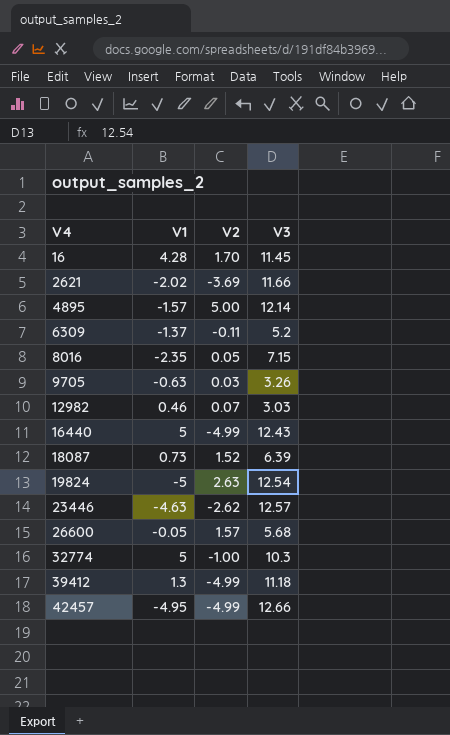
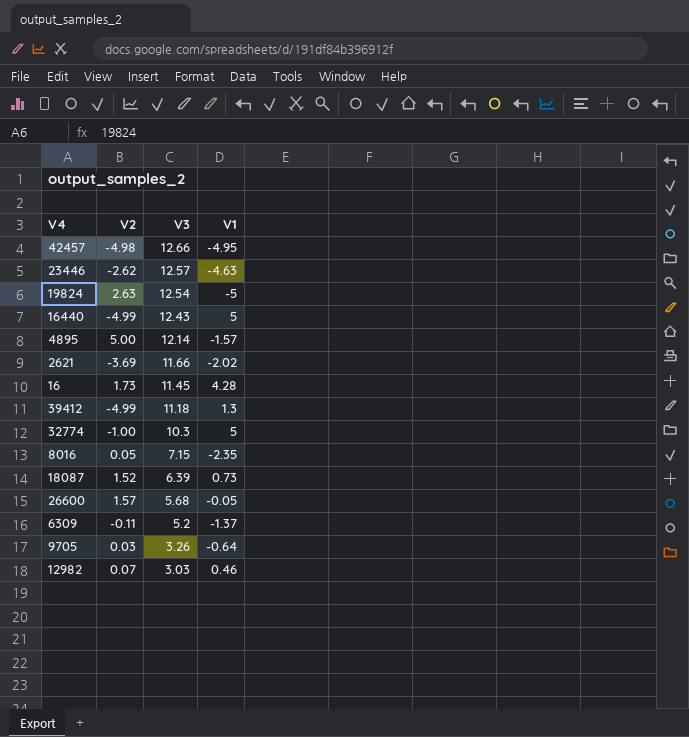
row order: V4 ascending -> V3 descending
column V1 | position: 2 -> 4
42457 | V2: -4.99 -> -4.98
16 | V2: 1.70 -> 1.73
9705 | V1: -0.63 -> -0.64

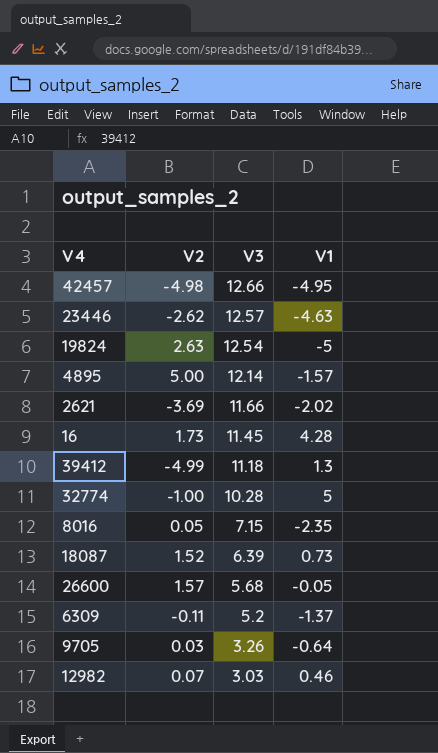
row 16440: -4.99 | 12.43 | 5 -> none
32774 | V3: 10.3 -> 10.28

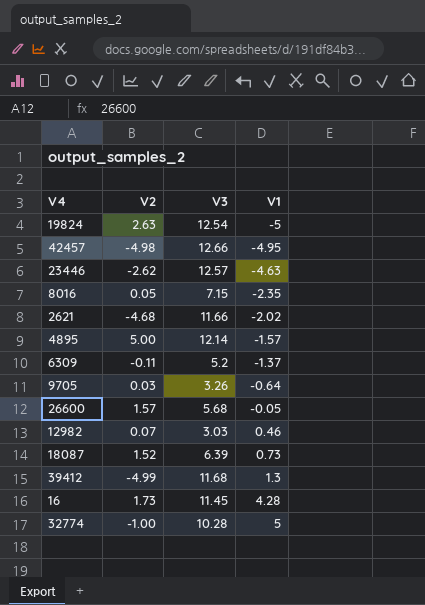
row order: V3 descending -> V1 ascending
2621 | V2: -3.69 -> -4.68
39412 | V3: 11.18 -> 11.68

